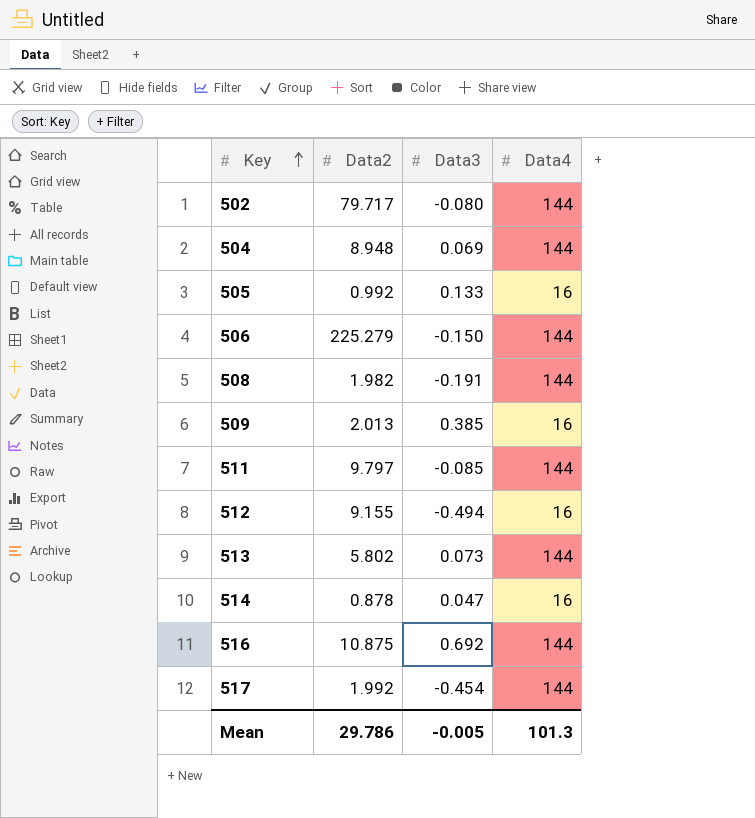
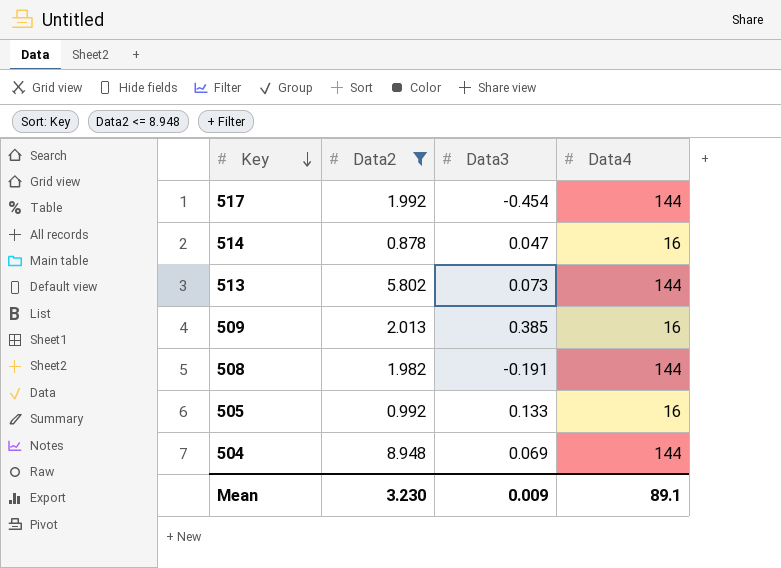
filter: none -> Data2 <= 8.948
row order: Key ascending -> Key descending
Mean | Data2: 29.786 -> 3.230
Mean | Data3: -0.005 -> 0.009
Mean | Data4: 101.3 -> 89.1

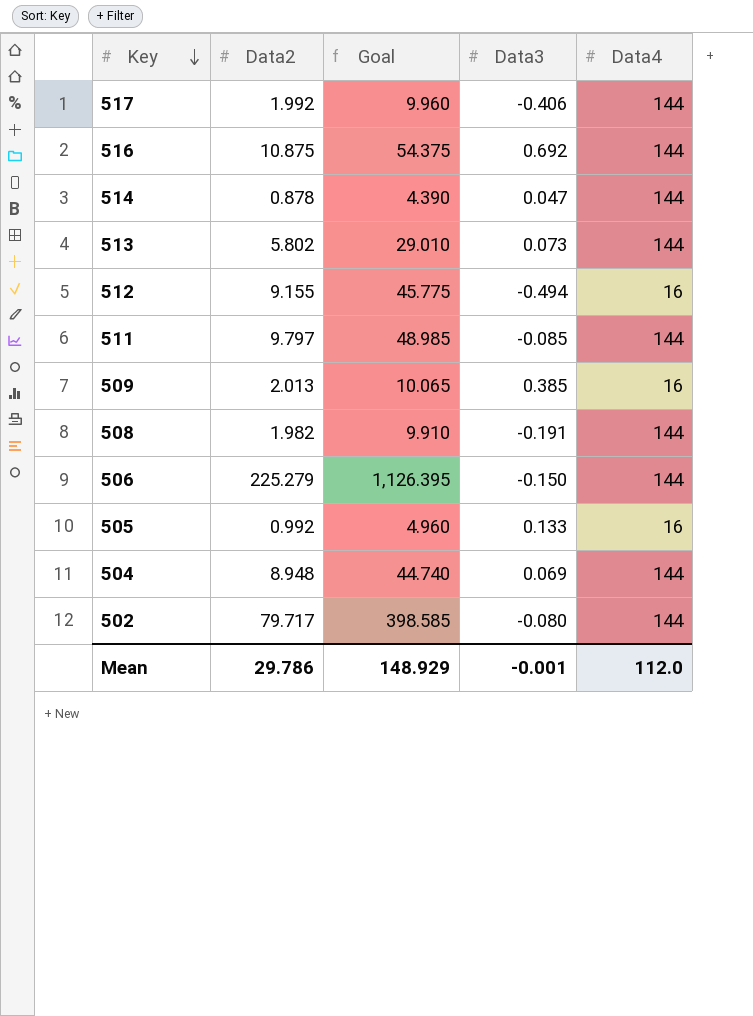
filter: Data2 <= 8.948 -> none
column Goal | formula: none -> [Data2] * 5
517 | Data3: -0.454 -> -0.406
514 | Data4: 16 -> 144
Mean | Data2: 3.230 -> 29.786
Mean | Data3: 0.009 -> -0.001
Mean | Data4: 89.1 -> 112.0

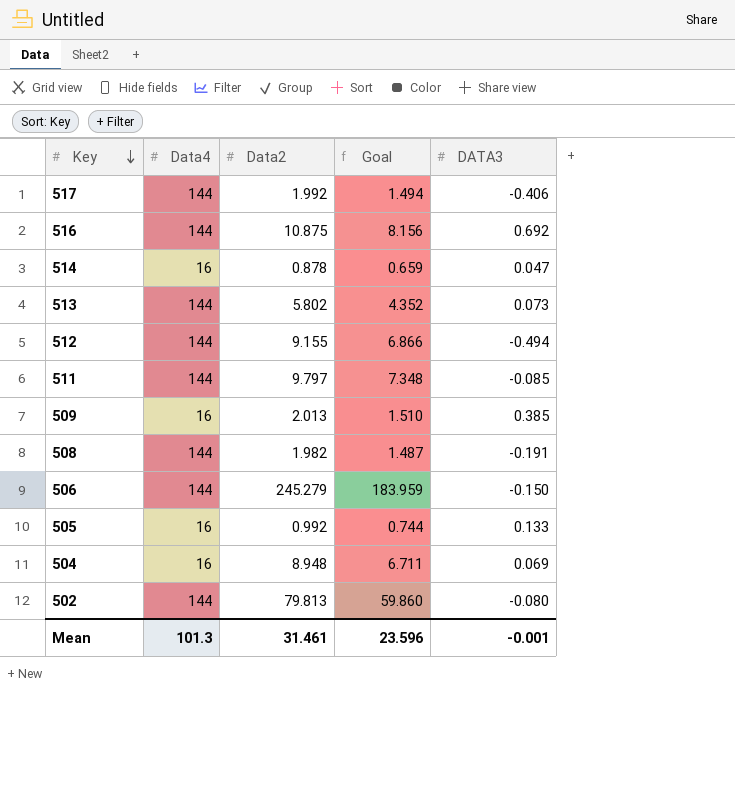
column Data4 | position: 5 -> 2
column Goal | formula: [Data2] * 5 -> [Data2] * 0.75
column name: Data3 -> DATA3
514 | Data4: 144 -> 16
512 | Data4: 16 -> 144
506 | Data2: 225.279 -> 245.279
504 | Data4: 144 -> 16
502 | Data2: 79.717 -> 79.813
Mean | Data4: 112.0 -> 101.3
Mean | Data2: 29.786 -> 31.461
Mean | Goal: 148.929 -> 23.596

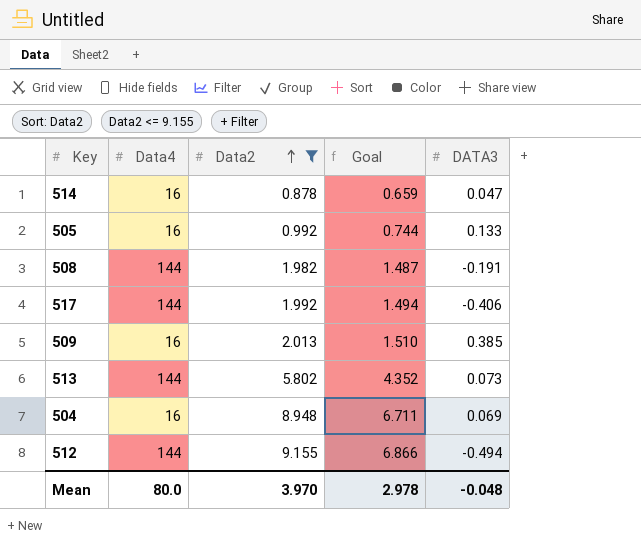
filter: none -> Data2 <= 9.155
row order: Key descending -> Data2 ascending
Mean | Data4: 101.3 -> 80.0
Mean | Data2: 31.461 -> 3.970
Mean | Goal: 23.596 -> 2.978
Mean | DATA3: -0.001 -> -0.048

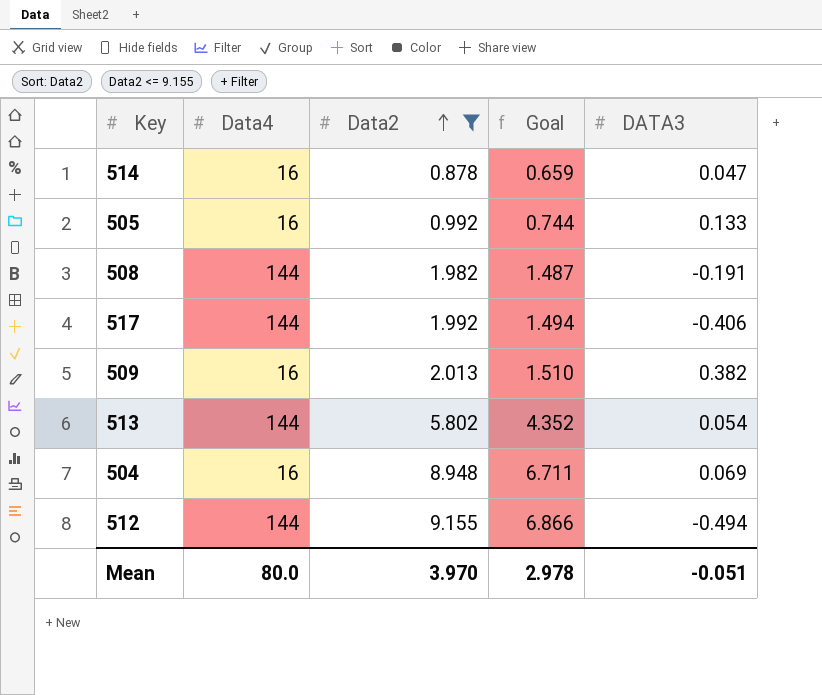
509 | DATA3: 0.385 -> 0.382
513 | DATA3: 0.073 -> 0.054
Mean | DATA3: -0.048 -> -0.051

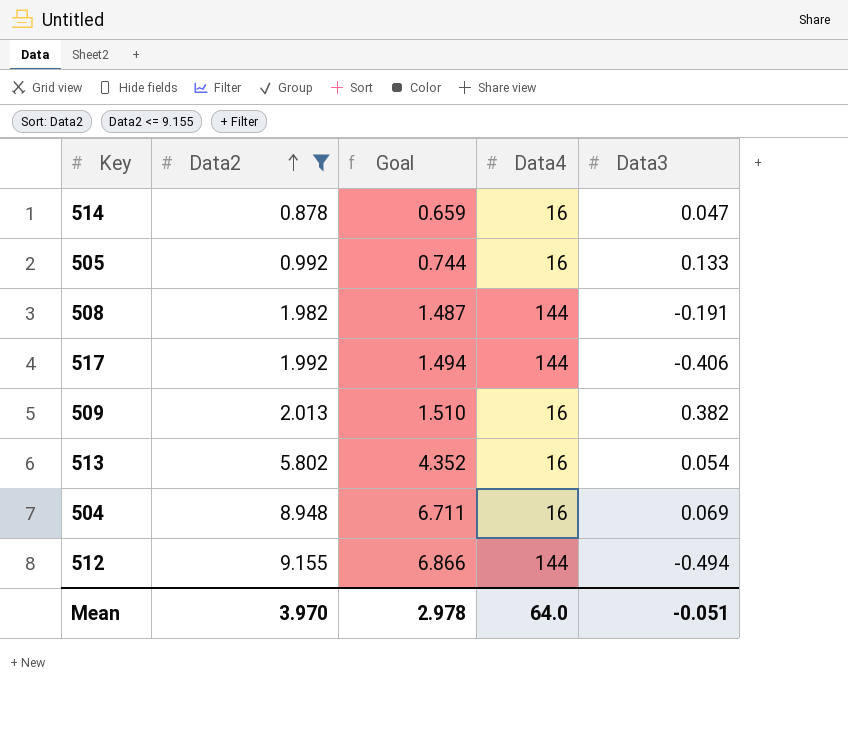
column Data4 | position: 2 -> 4
column name: DATA3 -> Data3
513 | Data4: 144 -> 16
Mean | Data4: 80.0 -> 64.0

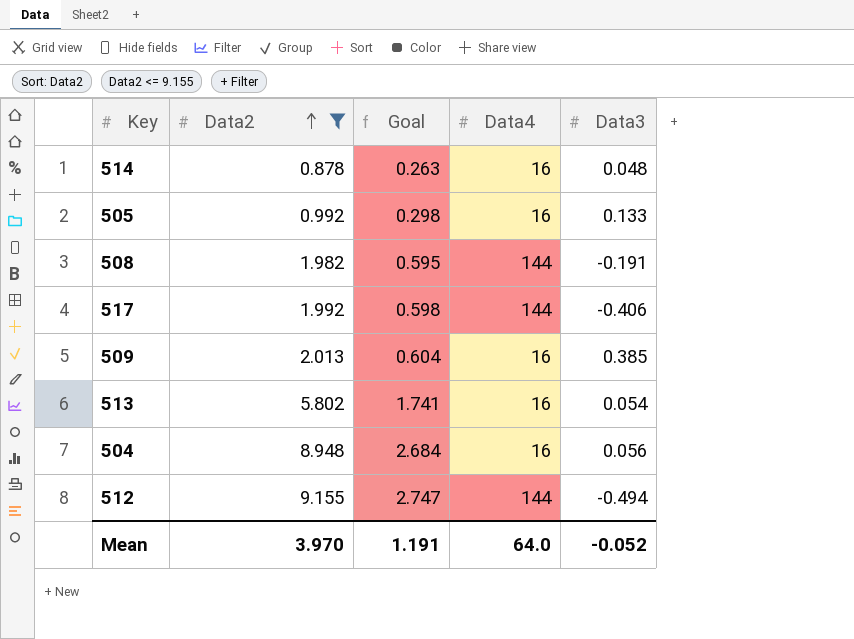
column Goal | formula: [Data2] * 0.75 -> [Data2] * 0.3
514 | Data3: 0.047 -> 0.048
509 | Data3: 0.382 -> 0.385
504 | Data3: 0.069 -> 0.056
Mean | Goal: 2.978 -> 1.191
Mean | Data3: -0.051 -> -0.052

